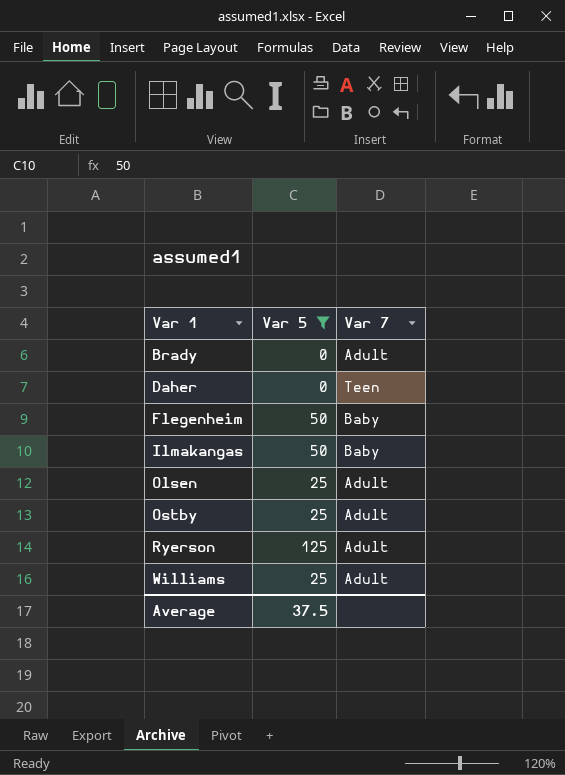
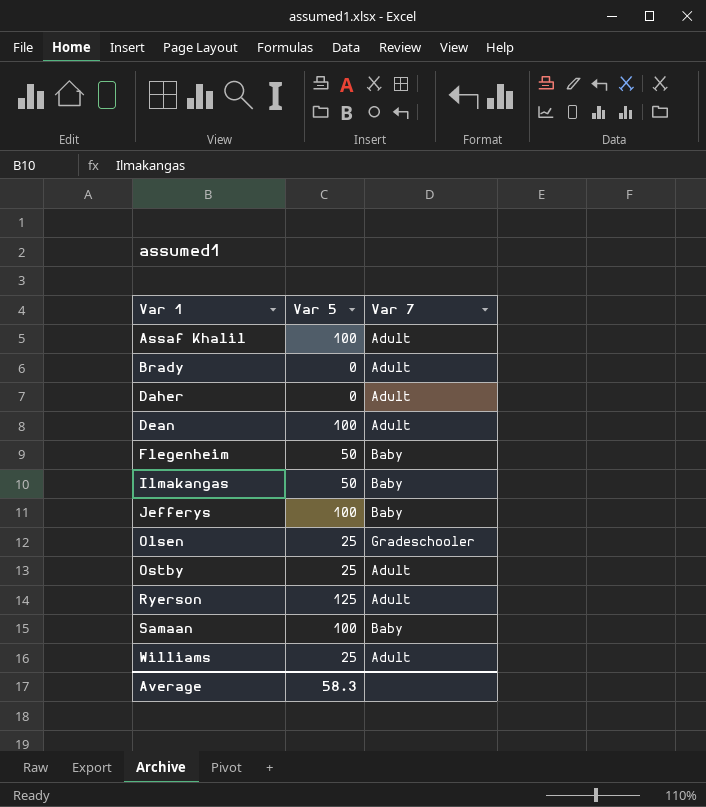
filter: Var 5 != 100 -> none
Daher | Var 7: Teen -> Adult
Olsen | Var 7: Adult -> Gradeschooler
Average | Var 5: 37.5 -> 58.3

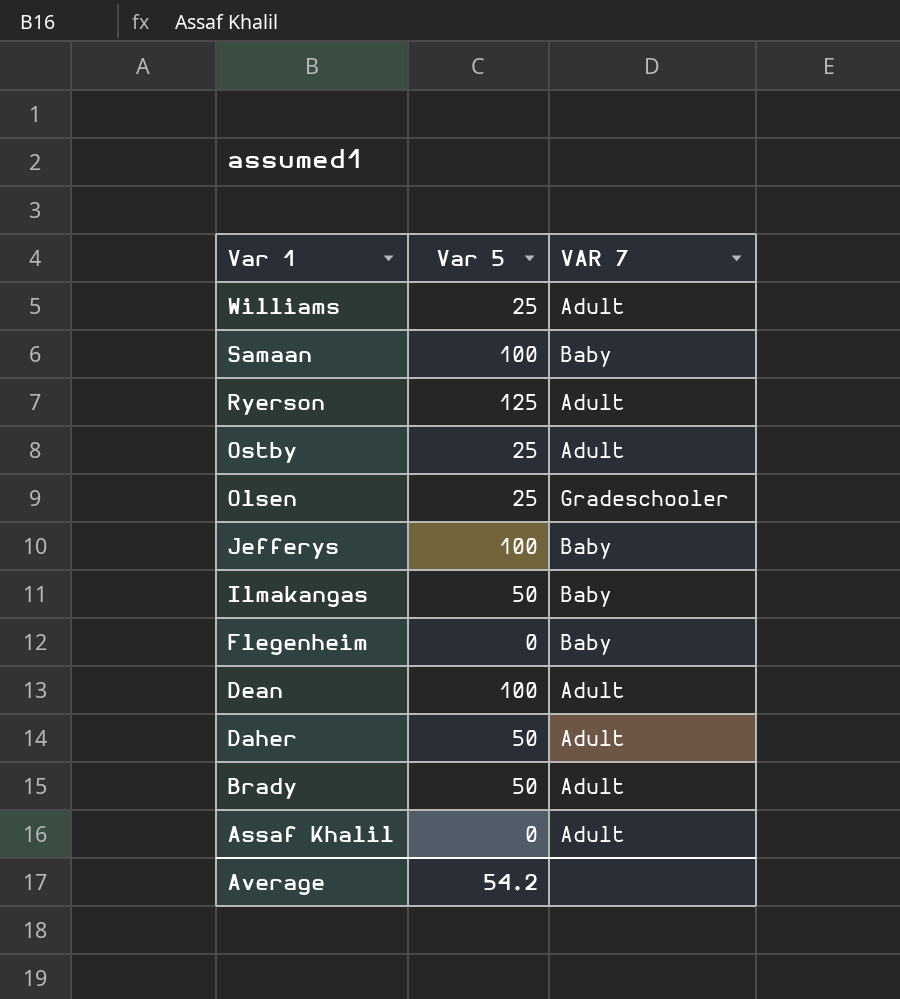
row order: Var 1 ascending -> Var 1 descending
column name: Var 7 -> VAR 7
Flegenheim | Var 5: 50 -> 0
Daher | Var 5: 0 -> 50
Brady | Var 5: 0 -> 50
Assaf Khalil | Var 5: 100 -> 0
Average | Var 5: 58.3 -> 54.2

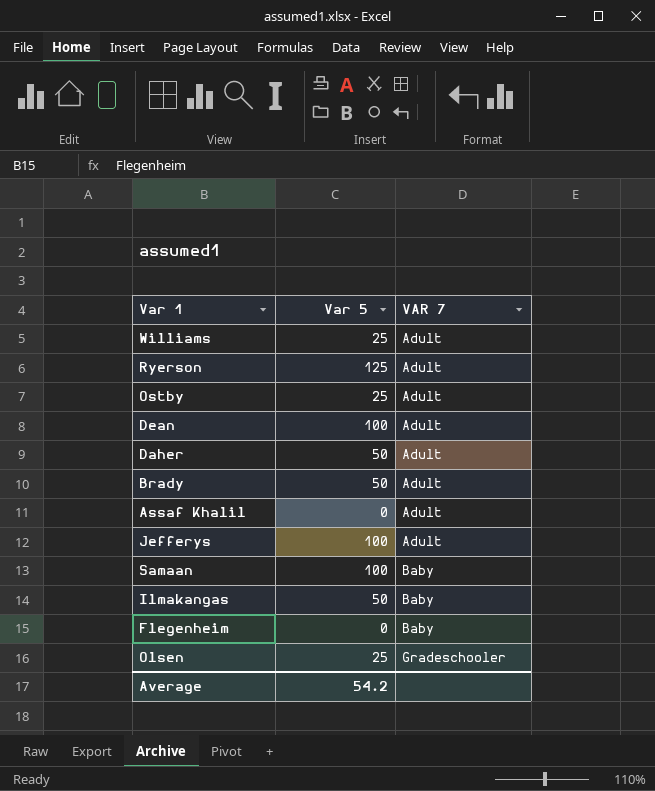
row order: Var 1 descending -> VAR 7 ascending
Jefferys | VAR 7: Baby -> Adult

